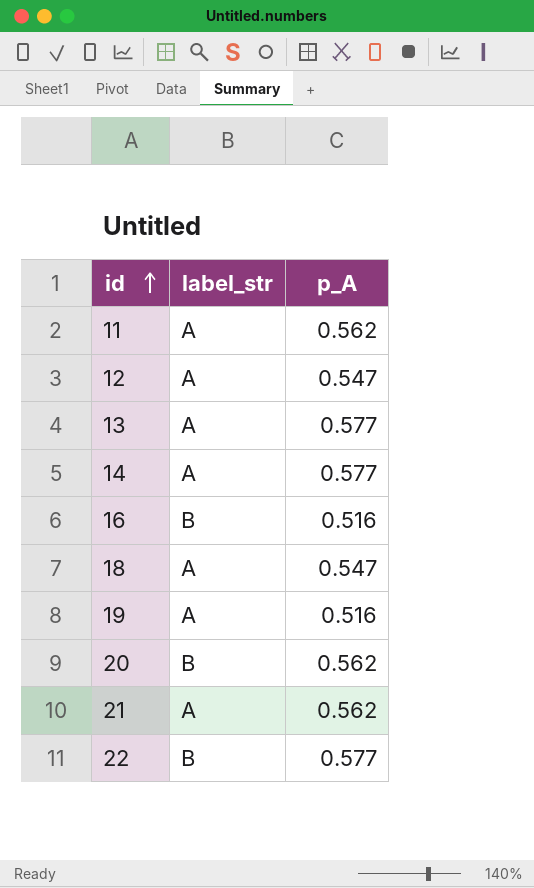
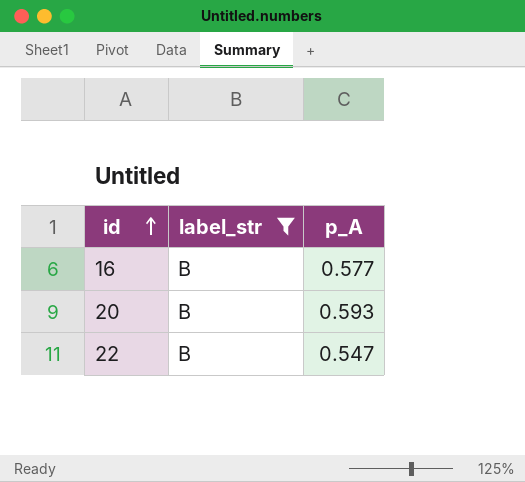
filter: none -> label_str = B
16 | p_A: 0.516 -> 0.577
20 | p_A: 0.562 -> 0.593
22 | p_A: 0.577 -> 0.547

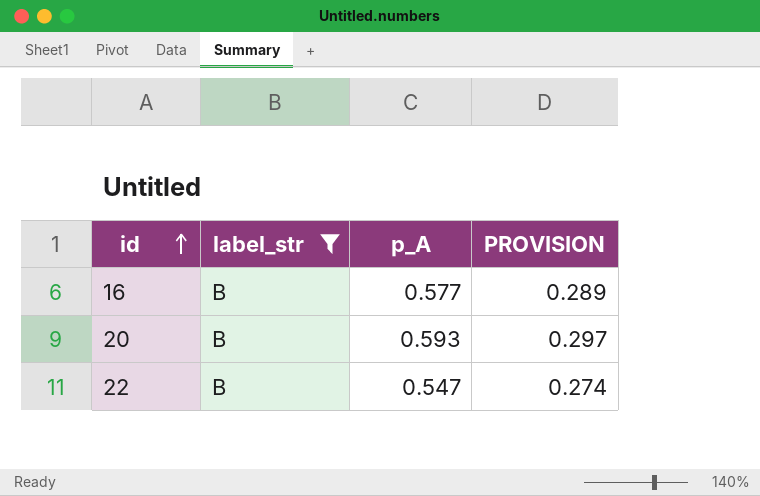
column PROVISION | formula: none -> [p_A] * 0.5

